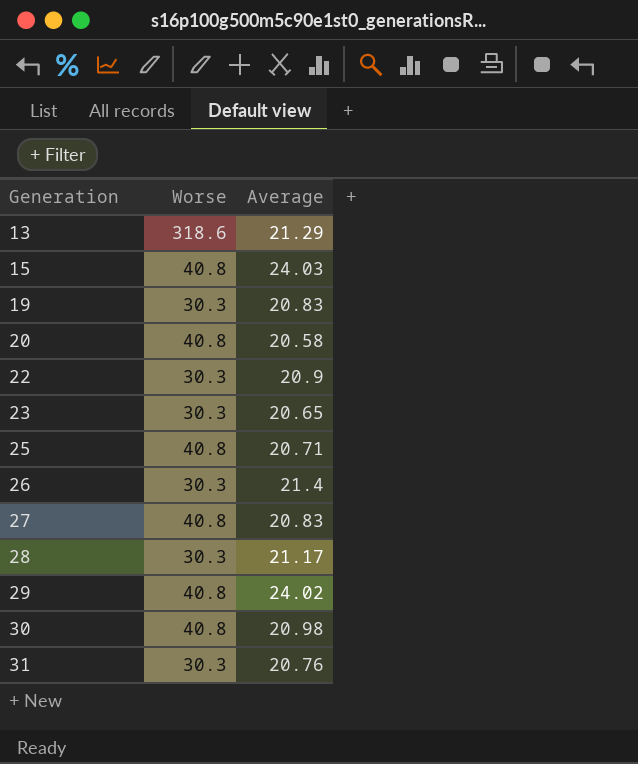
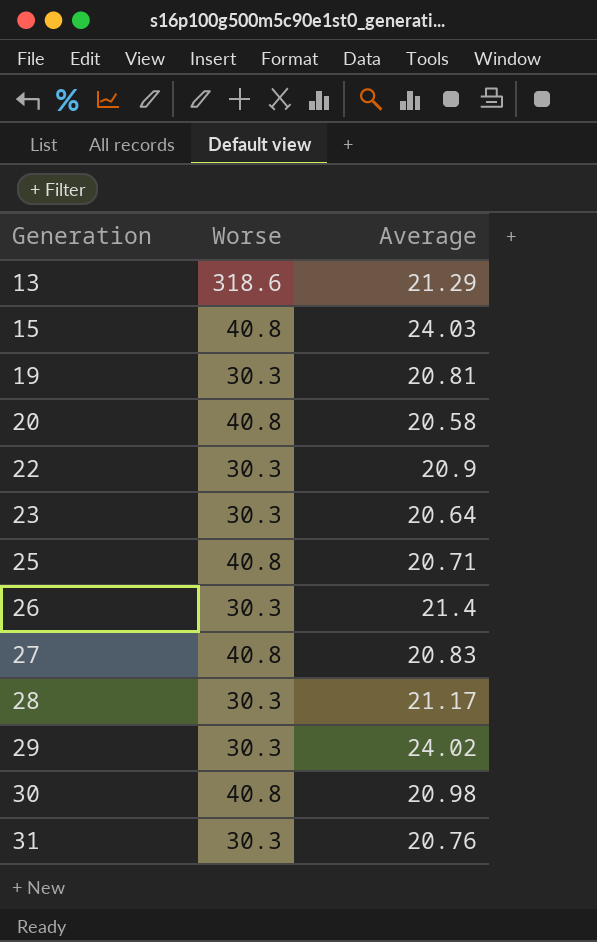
19 | Average: 20.83 -> 20.81
23 | Average: 20.65 -> 20.64
29 | Worse: 40.8 -> 30.3

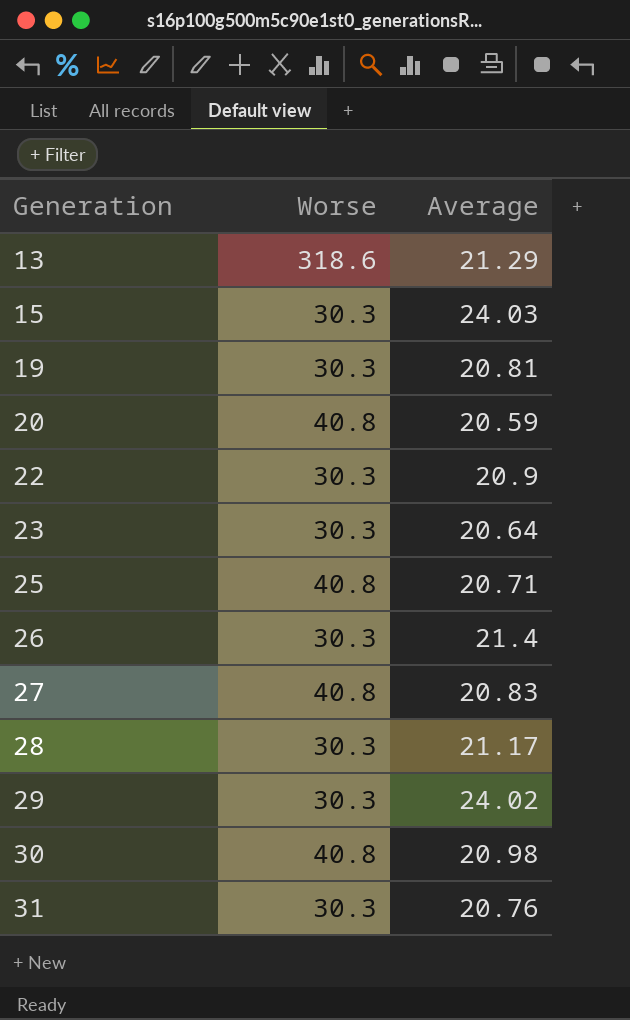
15 | Worse: 40.8 -> 30.3
20 | Average: 20.58 -> 20.59

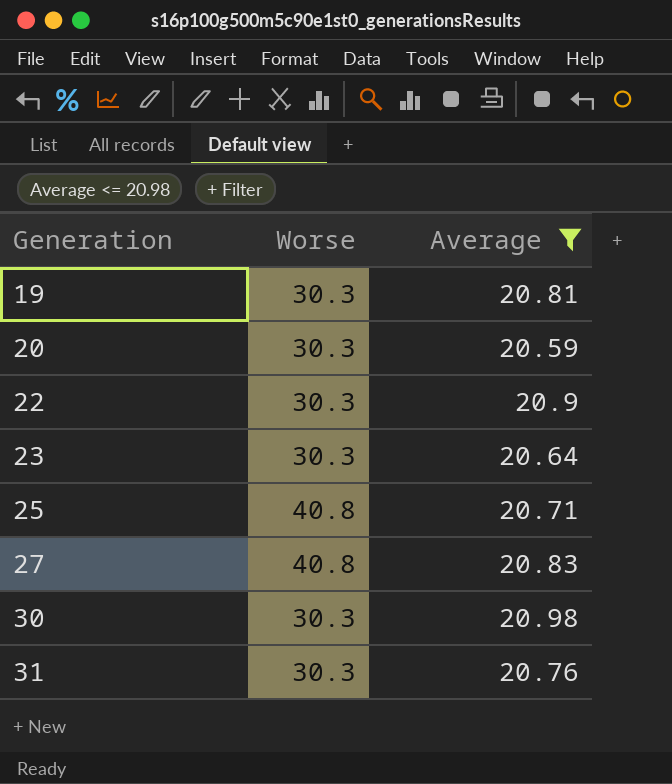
filter: none -> Average <= 20.98
20 | Worse: 40.8 -> 30.3
30 | Worse: 40.8 -> 30.3

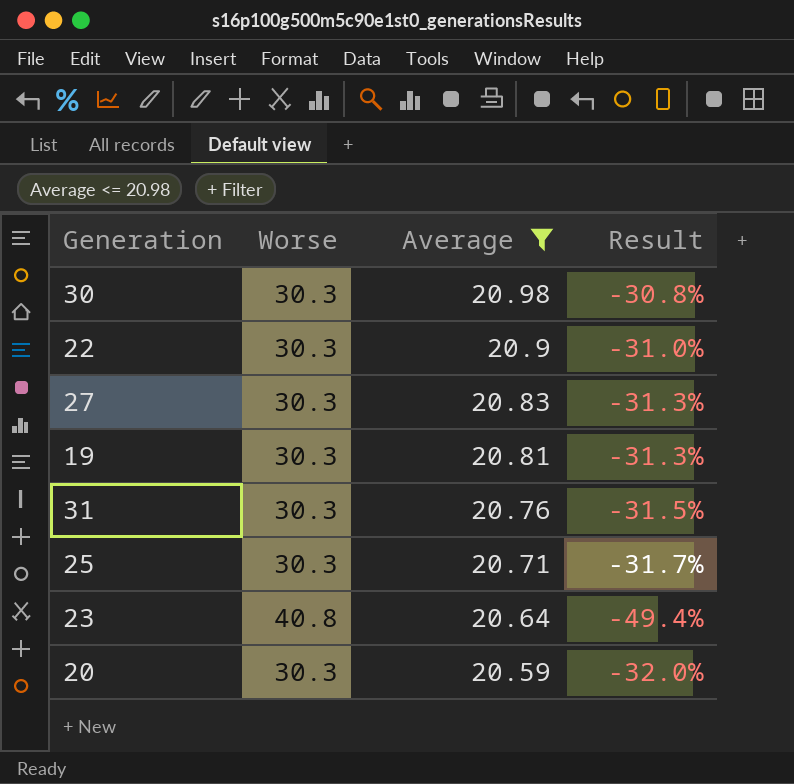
row order: Generation ascending -> Average descending
column Result | formula: none -> ([Average] - [Worse]) / [Worse]
27 | Worse: 40.8 -> 30.3
25 | Worse: 40.8 -> 30.3
23 | Worse: 30.3 -> 40.8

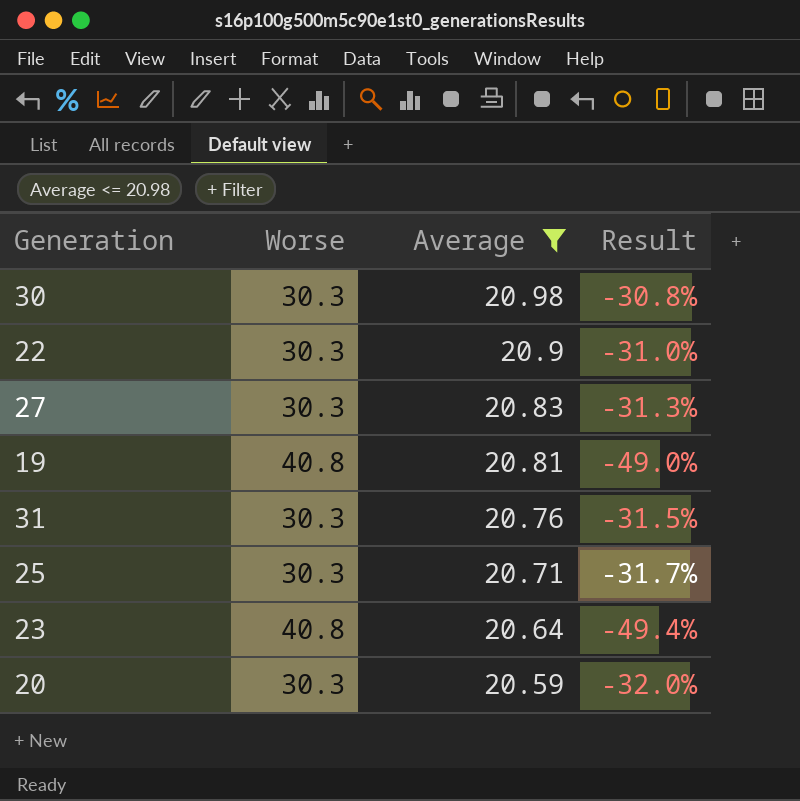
19 | Worse: 30.3 -> 40.8
19 | Result: -31.3% -> -49.0%

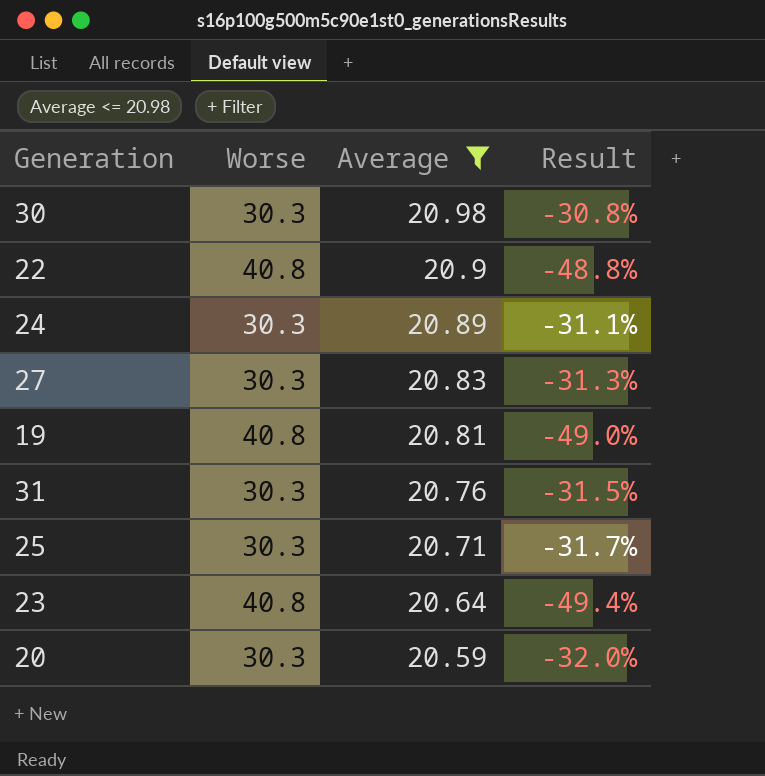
22 | Worse: 30.3 -> 40.8
22 | Result: -31.0% -> -48.8%
row 24: none -> 30.3 | 20.89 | -31.1%

